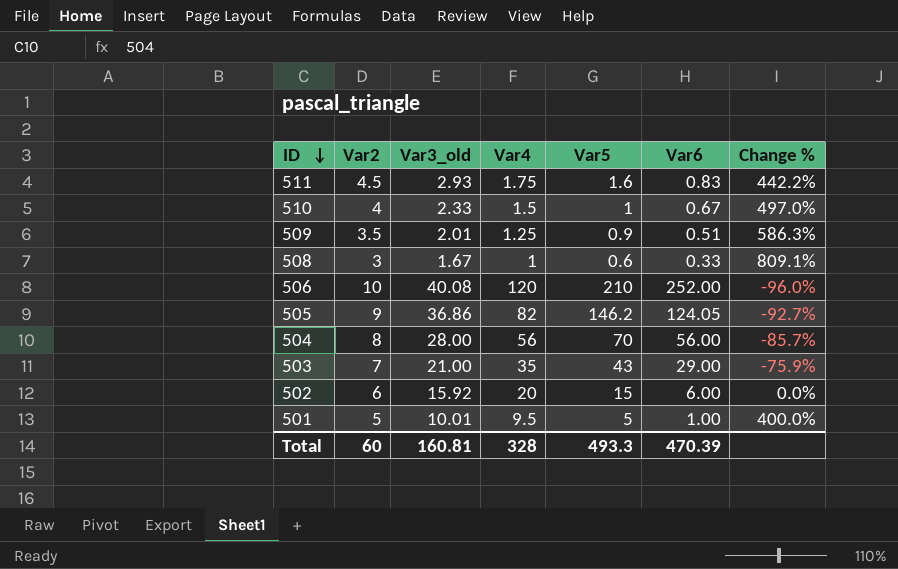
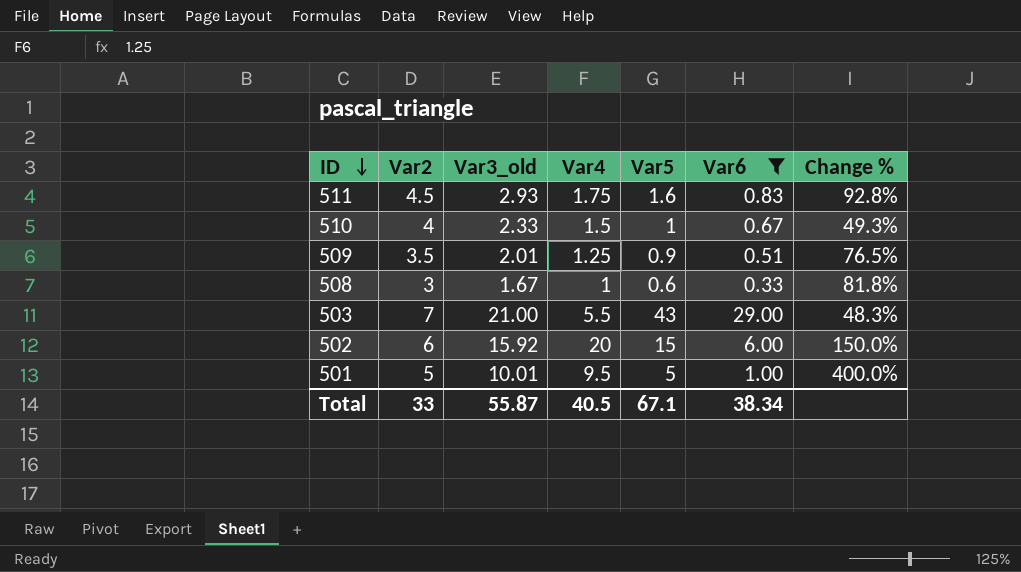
filter: none -> Var6 <= 29.00
column Change % | formula: ([Var2] - [Var6]) / [Var6] -> ([Var5] - [Var6]) / [Var6]
503 | Var4: 35 -> 5.5
Total | Var2: 60 -> 33
Total | Var3_old: 160.81 -> 55.87
Total | Var4: 328 -> 40.5
Total | Var5: 493.3 -> 67.1
Total | Var6: 470.39 -> 38.34

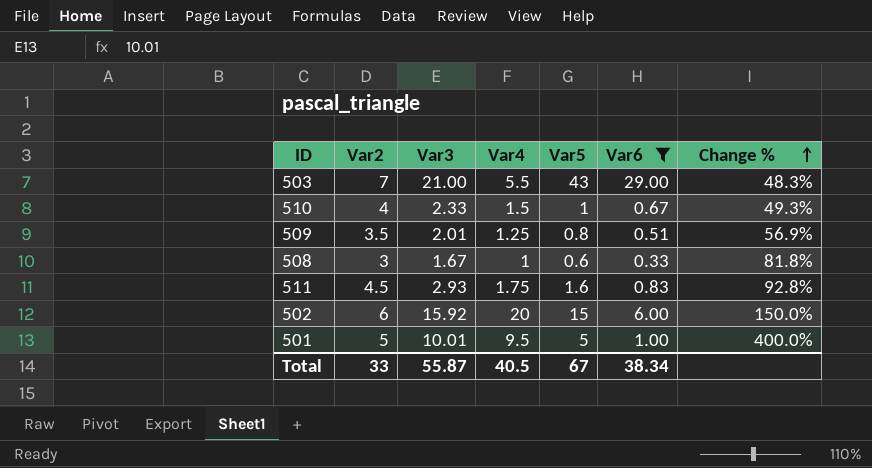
row order: ID descending -> Change % ascending
column name: Var3_old -> Var3
509 | Var5: 0.9 -> 0.8
509 | Change %: 76.5% -> 56.9%
Total | Var5: 67.1 -> 67

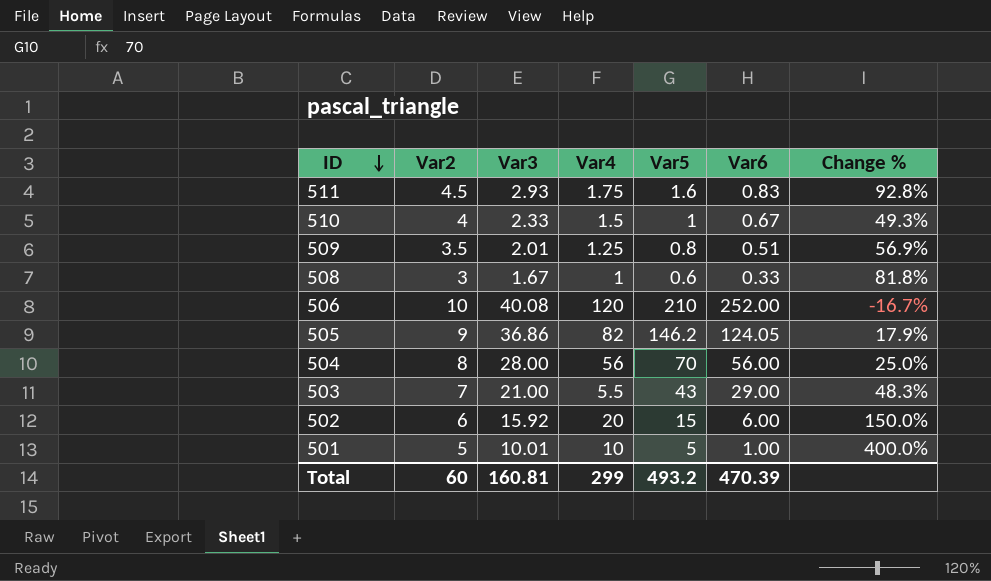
filter: Var6 <= 29.00 -> none
row order: Change % ascending -> ID descending
501 | Var4: 9.5 -> 10
Total | Var2: 33 -> 60
Total | Var3: 55.87 -> 160.81
Total | Var4: 40.5 -> 299
Total | Var5: 67 -> 493.2
Total | Var6: 38.34 -> 470.39

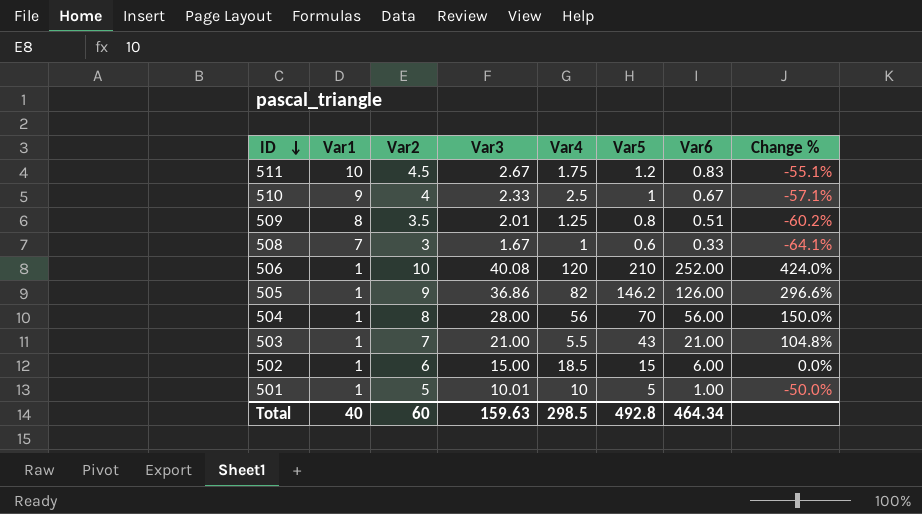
column Var1 | position: none -> 2
column Change % | formula: ([Var5] - [Var6]) / [Var6] -> ([Var5] - [Var3]) / [Var3]
511 | Var3: 2.93 -> 2.67
511 | Var5: 1.6 -> 1.2
510 | Var4: 1.5 -> 2.5
505 | Var6: 124.05 -> 126.00
503 | Var6: 29.00 -> 21.00
502 | Var3: 15.92 -> 15.00
502 | Var4: 20 -> 18.5
Total | Var3: 160.81 -> 159.63
Total | Var4: 299 -> 298.5
Total | Var5: 493.2 -> 492.8
Total | Var6: 470.39 -> 464.34

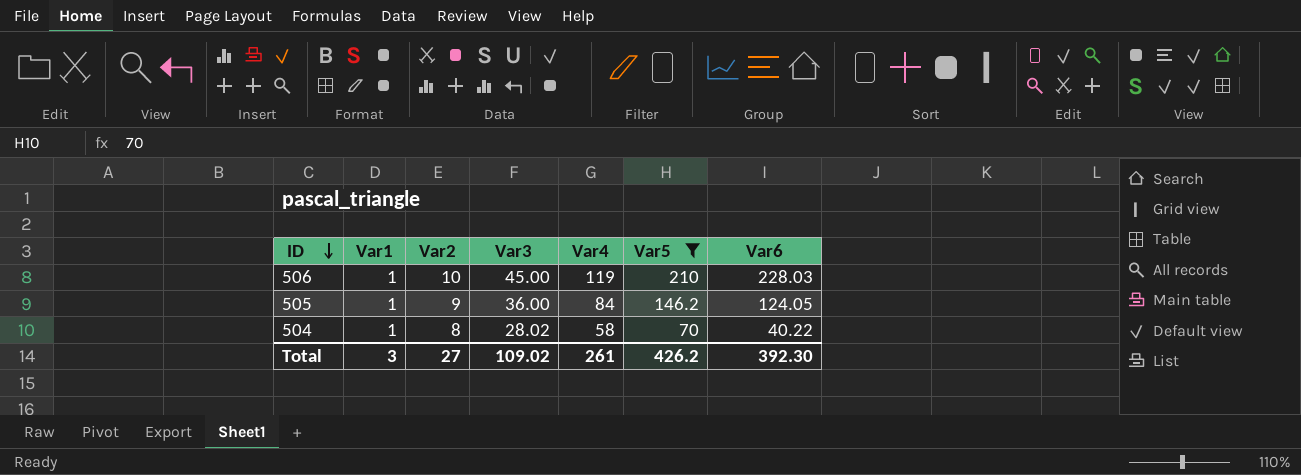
filter: none -> Var5 >= 70
column Change % | formula: ([Var5] - [Var3]) / [Var3] -> none
506 | Var3: 40.08 -> 45.00
506 | Var4: 120 -> 119
506 | Var6: 252.00 -> 228.03
505 | Var3: 36.86 -> 36.00
505 | Var4: 82 -> 84
505 | Var6: 126.00 -> 124.05
504 | Var3: 28.00 -> 28.02
504 | Var4: 56 -> 58
504 | Var6: 56.00 -> 40.22
Total | Var1: 40 -> 3
Total | Var2: 60 -> 27
Total | Var3: 159.63 -> 109.02
Total | Var4: 298.5 -> 261
Total | Var5: 492.8 -> 426.2
Total | Var6: 464.34 -> 392.30

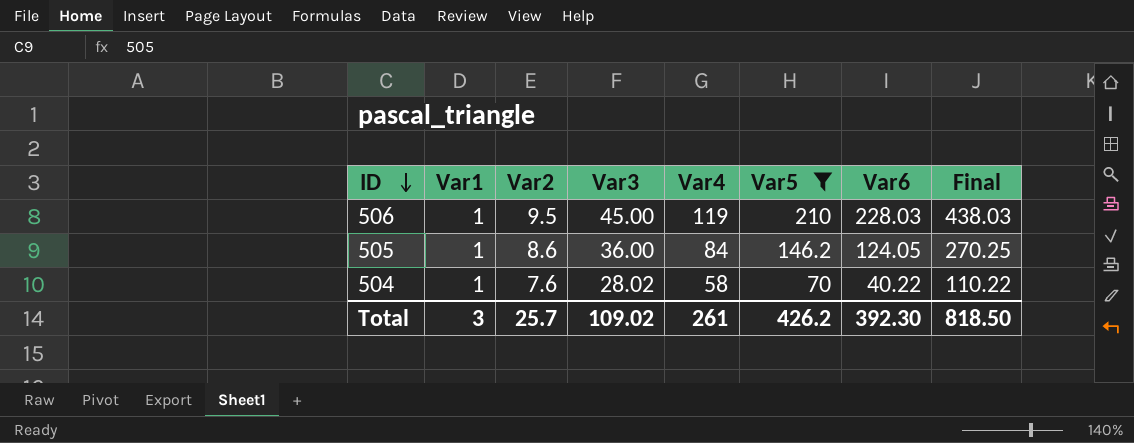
column Final | formula: none -> [Var5] + [Var6]
506 | Var2: 10 -> 9.5
505 | Var2: 9 -> 8.6
504 | Var2: 8 -> 7.6
Total | Var2: 27 -> 25.7

